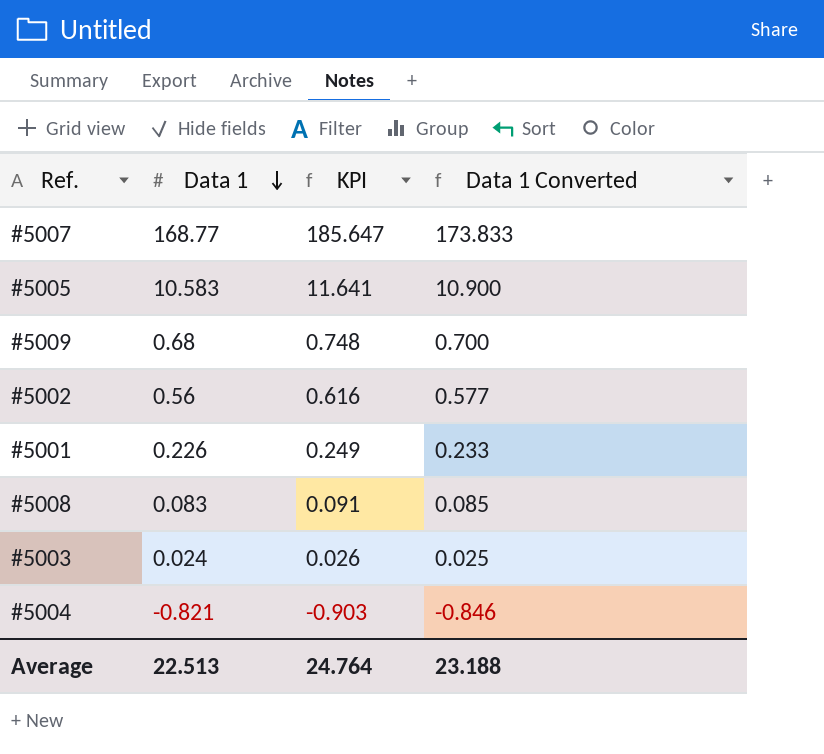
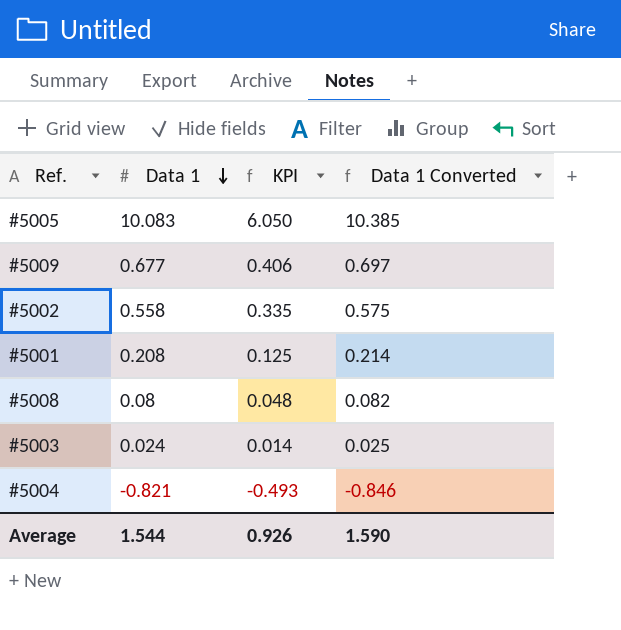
column KPI | formula: [Data 1] * 1.1 -> [Data 1] * 0.6
row #5007: 168.77 | 185.647 | 173.833 -> none
#5005 | Data 1: 10.583 -> 10.083
#5005 | Data 1 Converted: 10.900 -> 10.385
#5009 | Data 1: 0.68 -> 0.677
#5009 | Data 1 Converted: 0.700 -> 0.697
#5002 | Data 1: 0.56 -> 0.558
#5002 | Data 1 Converted: 0.577 -> 0.575
#5001 | Data 1: 0.226 -> 0.208
#5001 | Data 1 Converted: 0.233 -> 0.214
#5008 | Data 1: 0.083 -> 0.08
#5008 | Data 1 Converted: 0.085 -> 0.082
Average | Data 1: 22.513 -> 1.544
Average | KPI: 24.764 -> 0.926
Average | Data 1 Converted: 23.188 -> 1.590

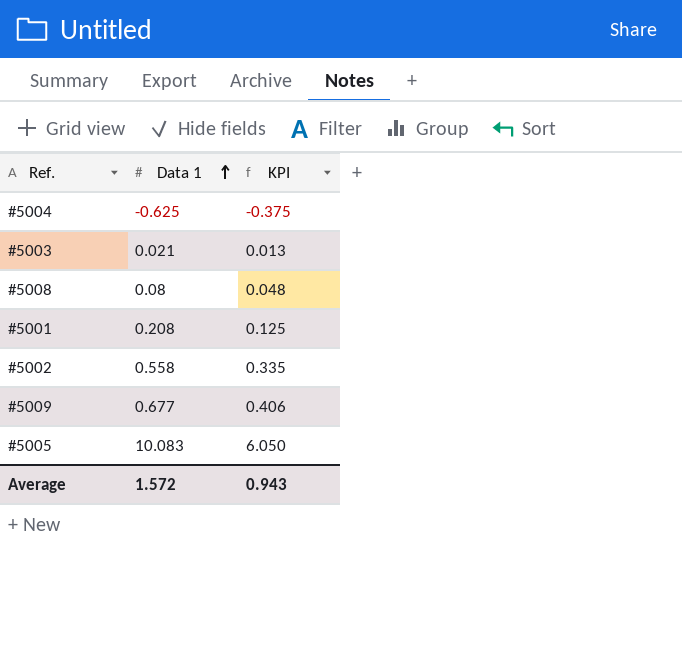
row order: Data 1 descending -> Data 1 ascending
column Data 1 Converted | formula: [Data 1] * 1.03 -> none
#5004 | Data 1: -0.821 -> -0.625
#5004 | KPI: -0.493 -> -0.375
#5003 | Data 1: 0.024 -> 0.021
#5003 | KPI: 0.014 -> 0.013
Average | Data 1: 1.544 -> 1.572
Average | KPI: 0.926 -> 0.943

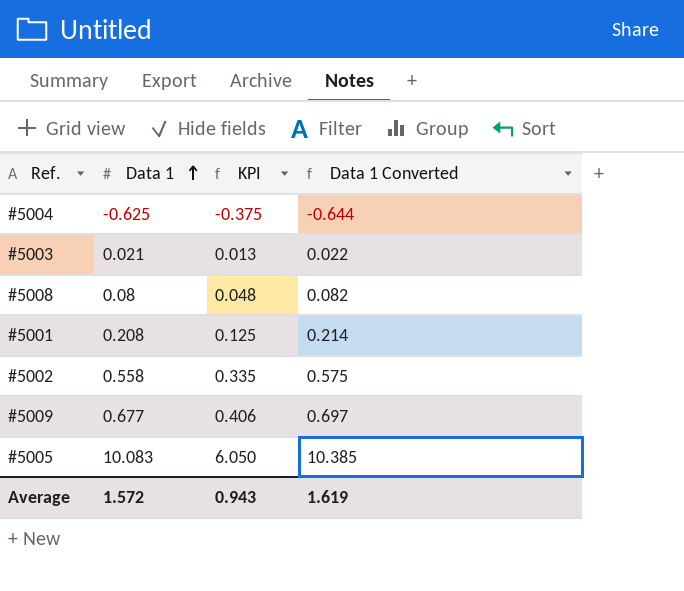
column Data 1 Converted | formula: none -> [Data 1] * 1.03

